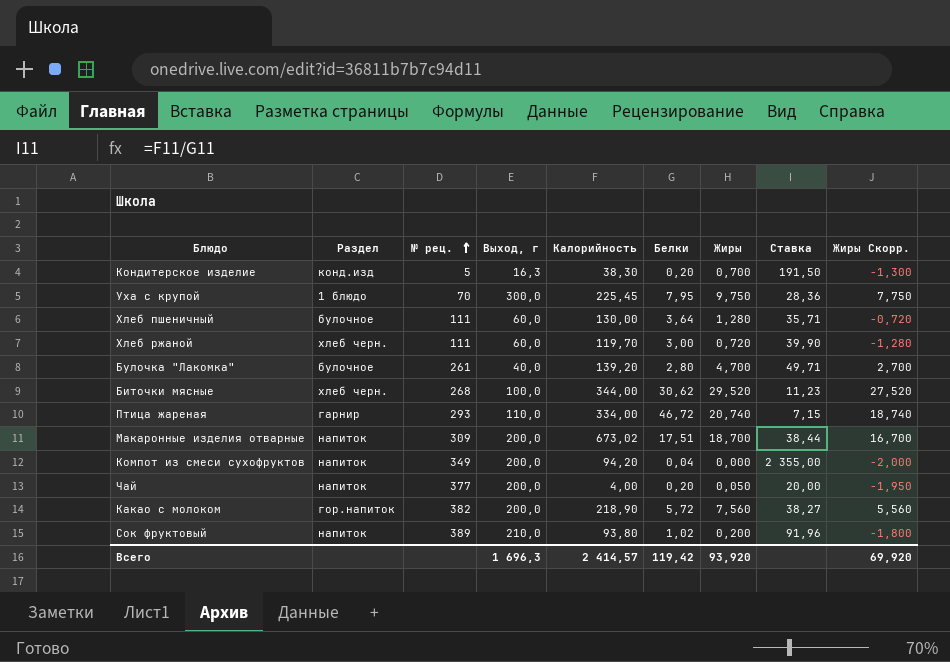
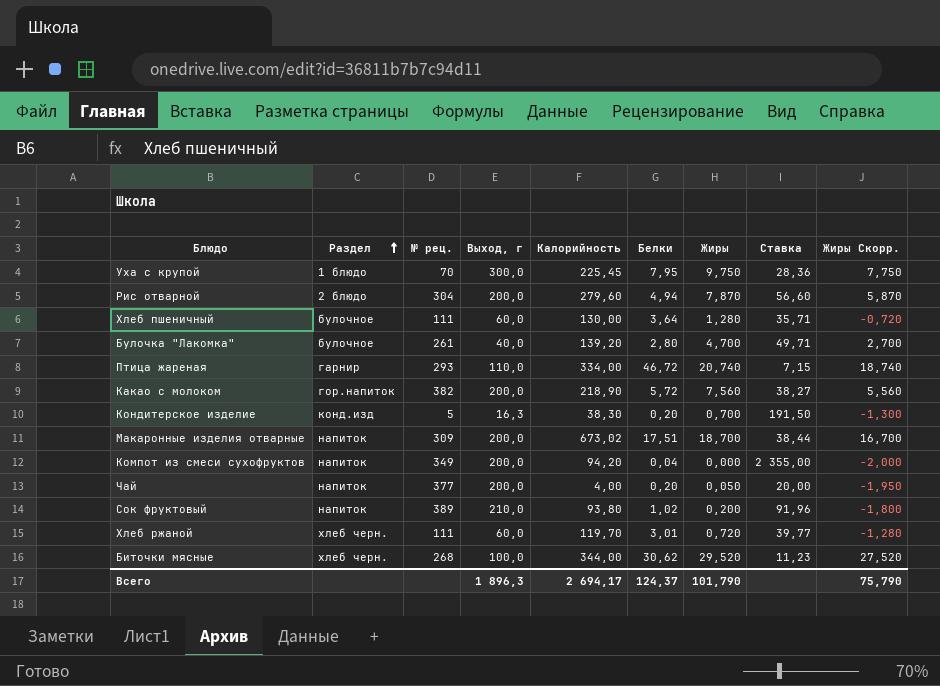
row order: № рец. ascending -> Раздел ascending
row Рис отварной: none -> 2 блюдо | 304 | 200,0 | 279,60 | 4,94 | 7,870 | 56,60 | 5,870
Хлеб ржаной | Белки: 3,00 -> 3,01
Хлеб ржаной | Ставка: 39,90 -> 39,77
Всего | Выход, г: 1 696,3 -> 1 896,3
Всего | Калорийность: 2 414,57 -> 2 694,17
Всего | Белки: 119,42 -> 124,37
Всего | Жиры: 93,920 -> 101,790
Всего | Жиры Скорр.: 69,920 -> 75,790

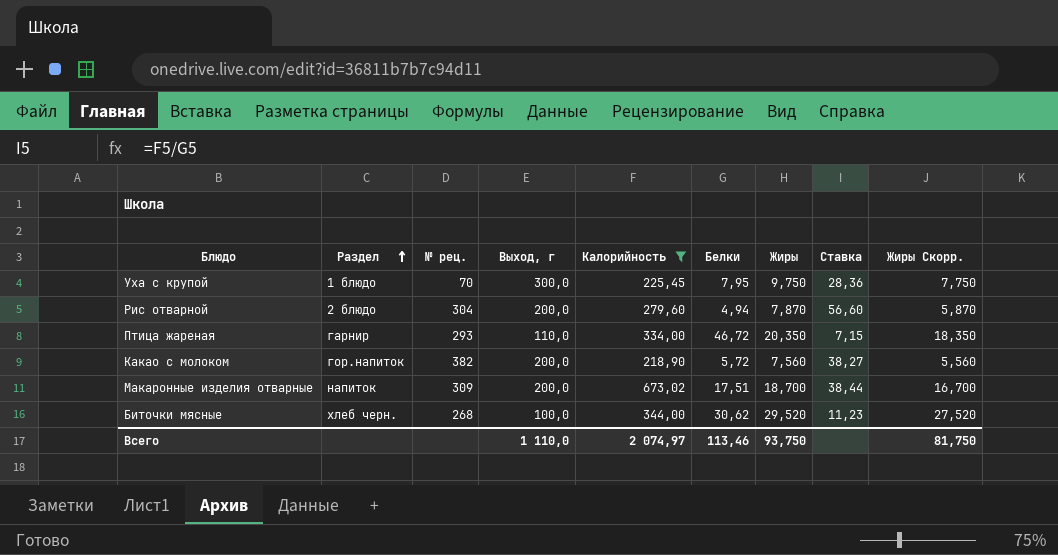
filter: none -> Калорийность >= 218,90
Птица жареная | Жиры: 20,740 -> 20,350
Птица жареная | Жиры Скорр.: 18,740 -> 18,350
Всего | Выход, г: 1 896,3 -> 1 110,0
Всего | Калорийность: 2 694,17 -> 2 074,97
Всего | Белки: 124,37 -> 113,46
Всего | Жиры: 101,790 -> 93,750
Всего | Жиры Скорр.: 75,790 -> 81,750

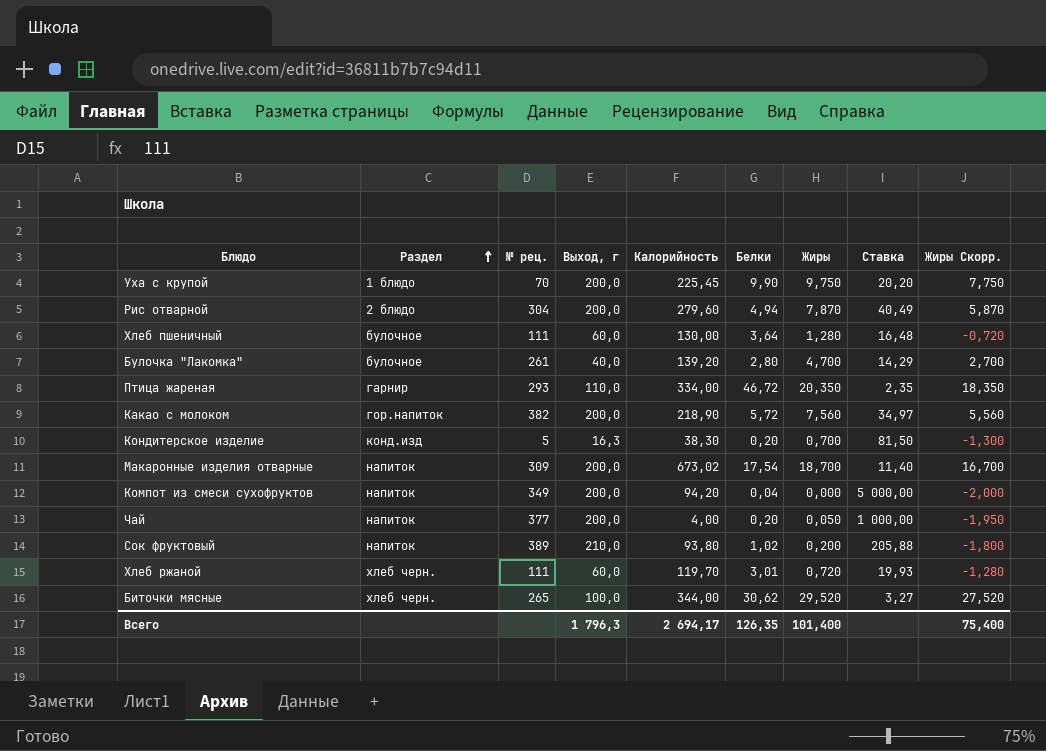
filter: Калорийность >= 218,90 -> none
column Ставка | formula: [Калорийность] / [Белки] -> [Выход, г] / [Белки]
Уха с крупой | Выход, г: 300,0 -> 200,0
Уха с крупой | Белки: 7,95 -> 9,90
Макаронные изделия отварные | Белки: 17,51 -> 17,54
Биточки мясные | № рец.: 268 -> 265
Всего | Выход, г: 1 110,0 -> 1 796,3
Всего | Калорийность: 2 074,97 -> 2 694,17
Всего | Белки: 113,46 -> 126,35
Всего | Жиры: 93,750 -> 101,400
Всего | Жиры Скорр.: 81,750 -> 75,400

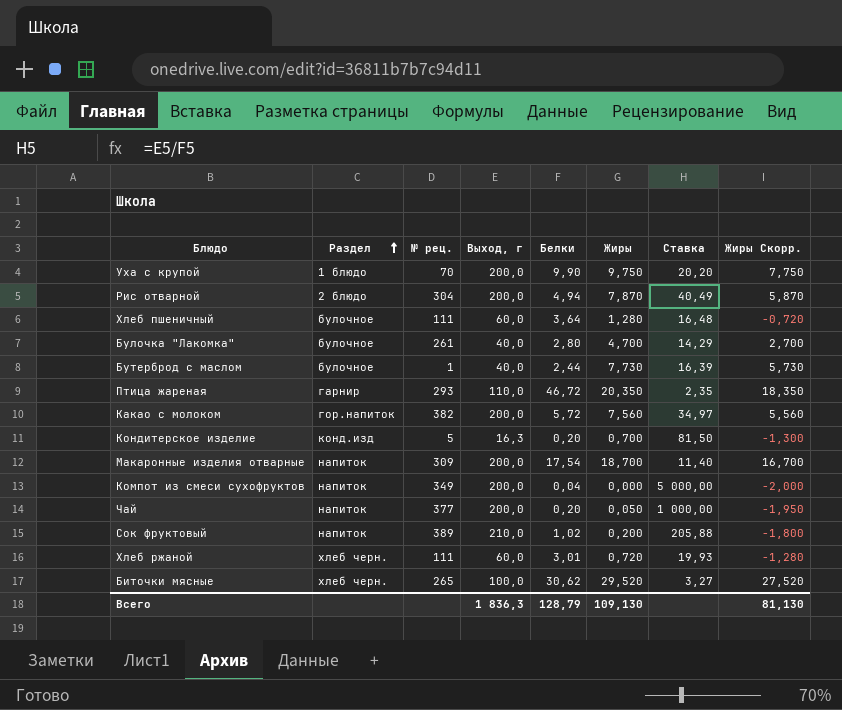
column Калорийность | position: 5 -> none
row Бутерброд с маслом: none -> булочное | 1 | 40,0 | 2,44 | 7,730 | 16,39 | 5,730
Всего | Выход, г: 1 796,3 -> 1 836,3
Всего | Белки: 126,35 -> 128,79
Всего | Жиры: 101,400 -> 109,130
Всего | Жиры Скорр.: 75,400 -> 81,130

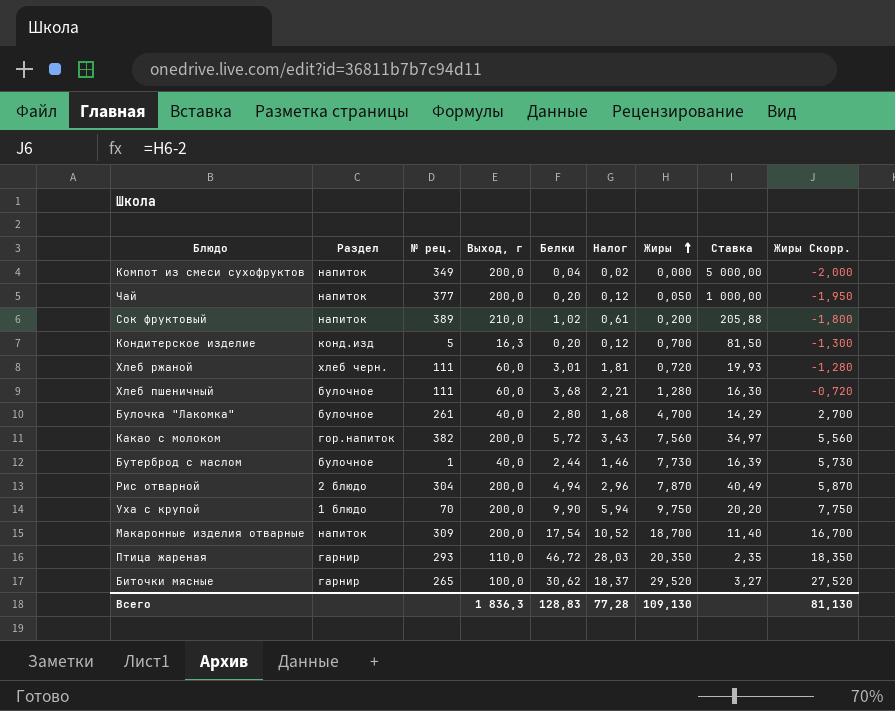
row order: Раздел ascending -> Жиры ascending
column Налог | formula: none -> [Белки] * 0,6
Хлеб пшеничный | Белки: 3,64 -> 3,68
Хлеб пшеничный | Ставка: 16,48 -> 16,30
Биточки мясные | Раздел: хлеб черн. -> гарнир
Всего | Белки: 128,79 -> 128,83

